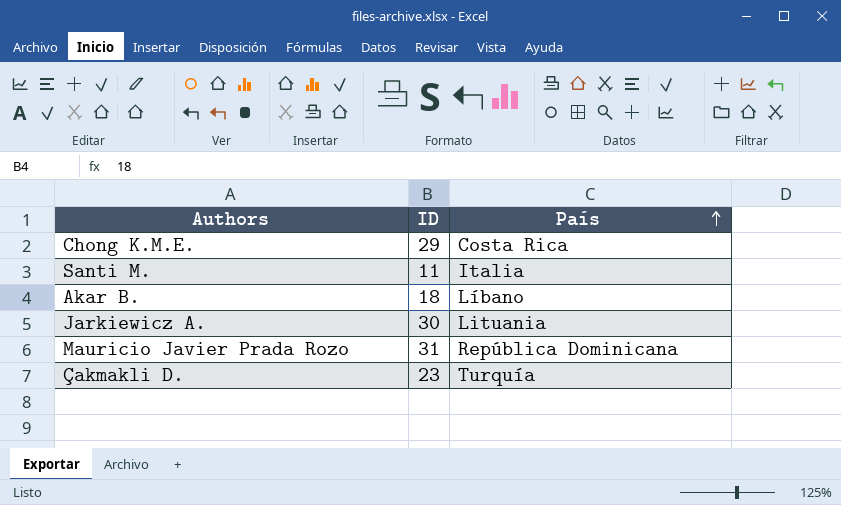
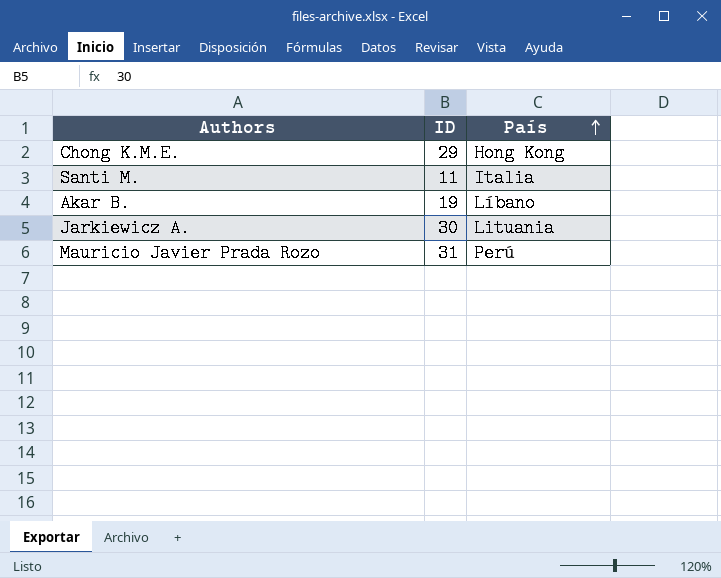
row Çakmakli D.: 23 | Turquía -> none
Chong K.M.E. | País: Costa Rica -> Hong Kong
Akar B. | ID: 18 -> 19
Mauricio Javier Prada Rozo | País: República Dominicana -> Perú

